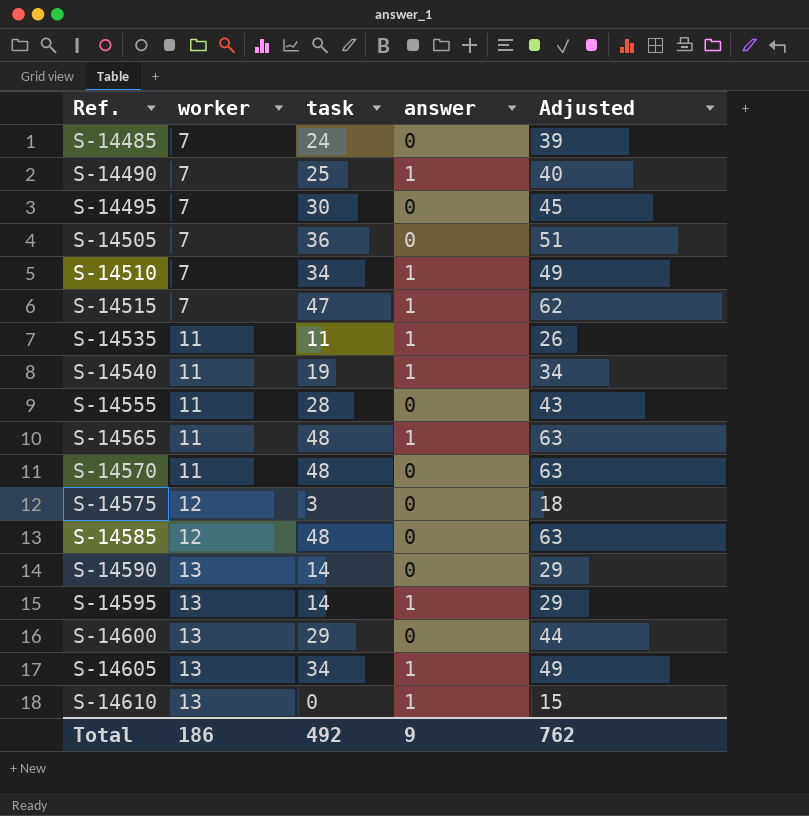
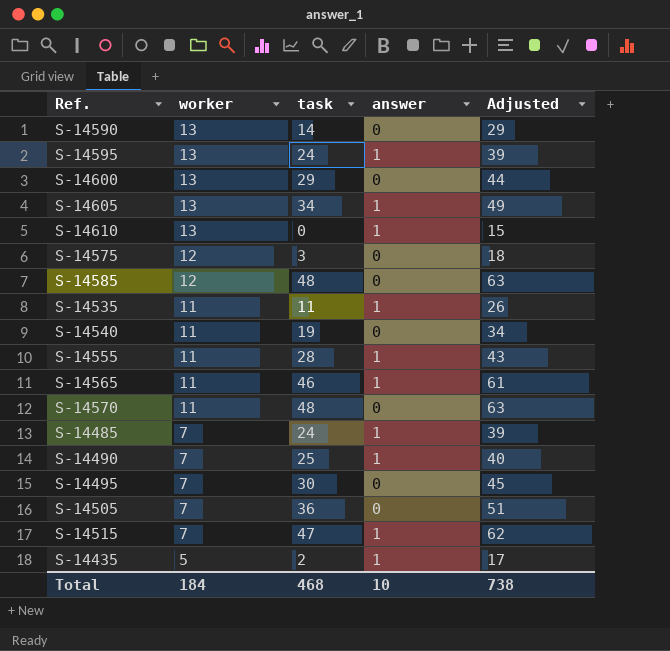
row order: Ref. ascending -> worker descending
row S-14510: 7 | 34 | 1 | 49 -> none
S-14595 | task: 14 -> 24
S-14595 | Adjusted: 29 -> 39
S-14540 | answer: 1 -> 0
S-14555 | answer: 0 -> 1
S-14565 | task: 48 -> 46
S-14565 | Adjusted: 63 -> 61
S-14485 | answer: 0 -> 1
row S-14435: none -> 5 | 2 | 1 | 17
Total | worker: 186 -> 184
Total | task: 492 -> 468
Total | answer: 9 -> 10
Total | Adjusted: 762 -> 738

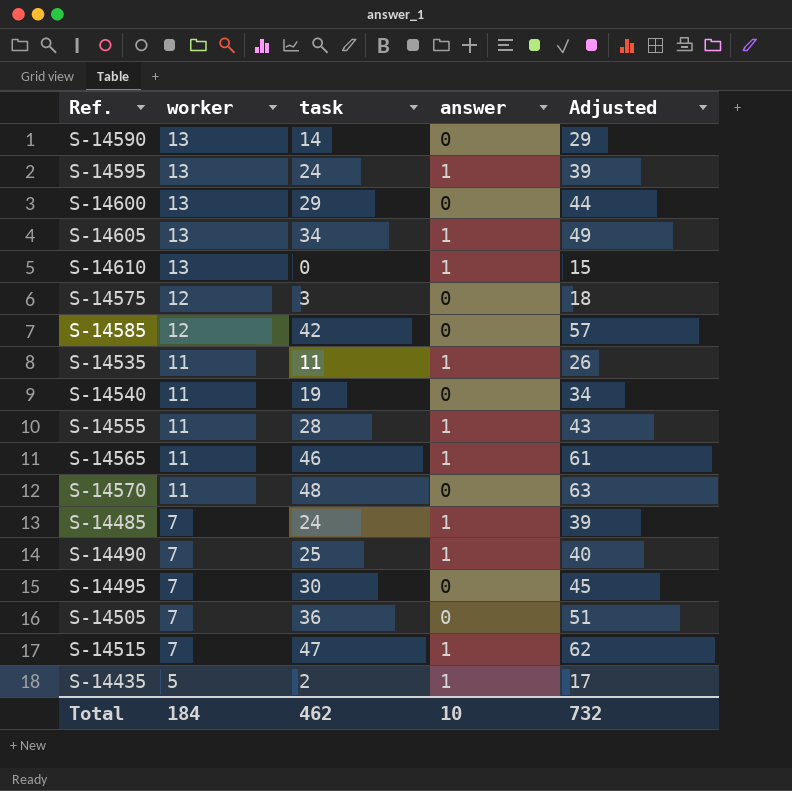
S-14585 | task: 48 -> 42
S-14585 | Adjusted: 63 -> 57
Total | task: 468 -> 462
Total | Adjusted: 738 -> 732

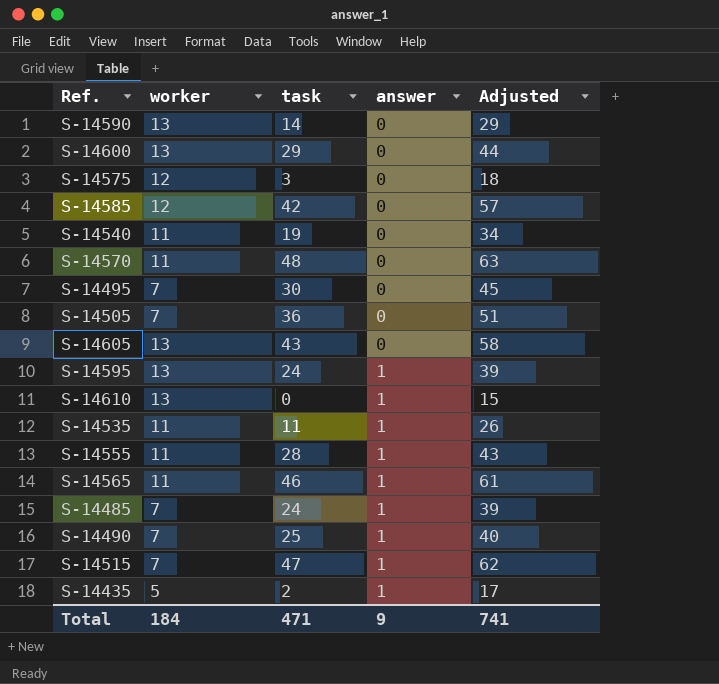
row order: worker descending -> answer ascending
S-14605 | task: 34 -> 43
S-14605 | answer: 1 -> 0
S-14605 | Adjusted: 49 -> 58
Total | task: 462 -> 471
Total | answer: 10 -> 9
Total | Adjusted: 732 -> 741

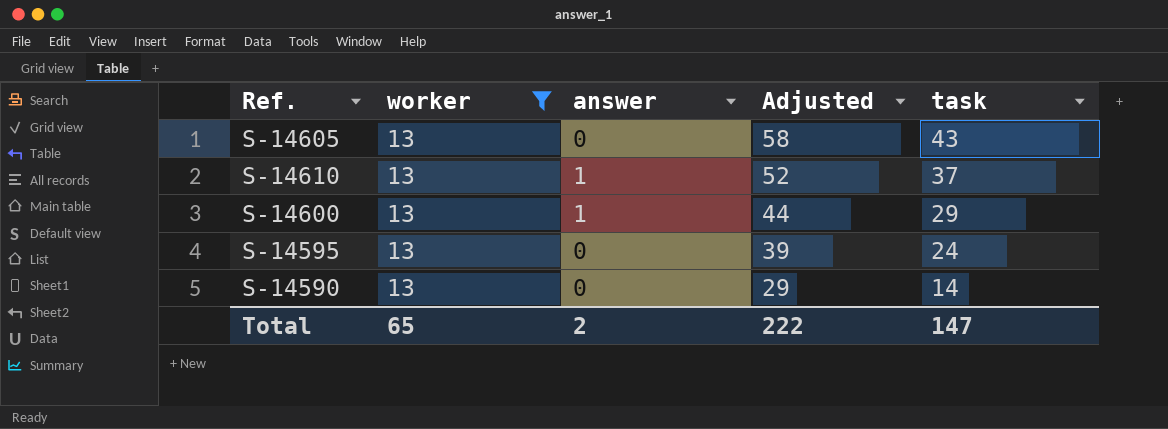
filter: none -> worker = 13
row order: answer ascending -> Adjusted descending
column task | position: 3 -> 5
S-14610 | Adjusted: 15 -> 52
S-14610 | task: 0 -> 37
S-14600 | answer: 0 -> 1
S-14595 | answer: 1 -> 0
Total | worker: 184 -> 65
Total | answer: 9 -> 2
Total | Adjusted: 741 -> 222
Total | task: 471 -> 147

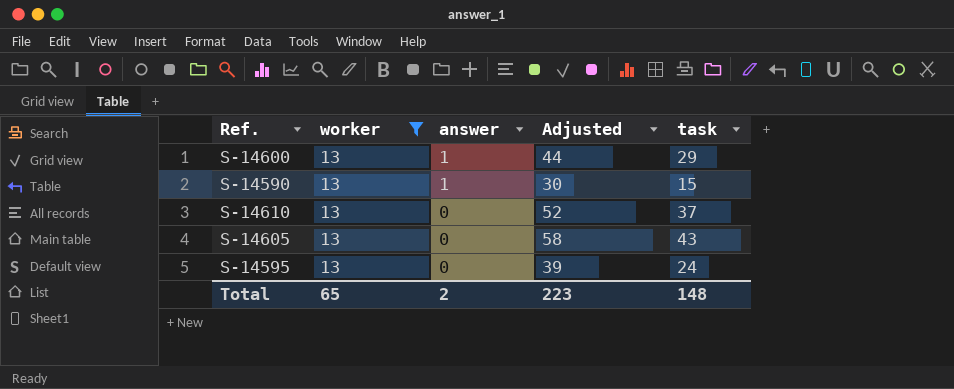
row order: Adjusted descending -> answer descending
S-14590 | answer: 0 -> 1
S-14590 | Adjusted: 29 -> 30
S-14590 | task: 14 -> 15
S-14610 | answer: 1 -> 0
Total | Adjusted: 222 -> 223
Total | task: 147 -> 148

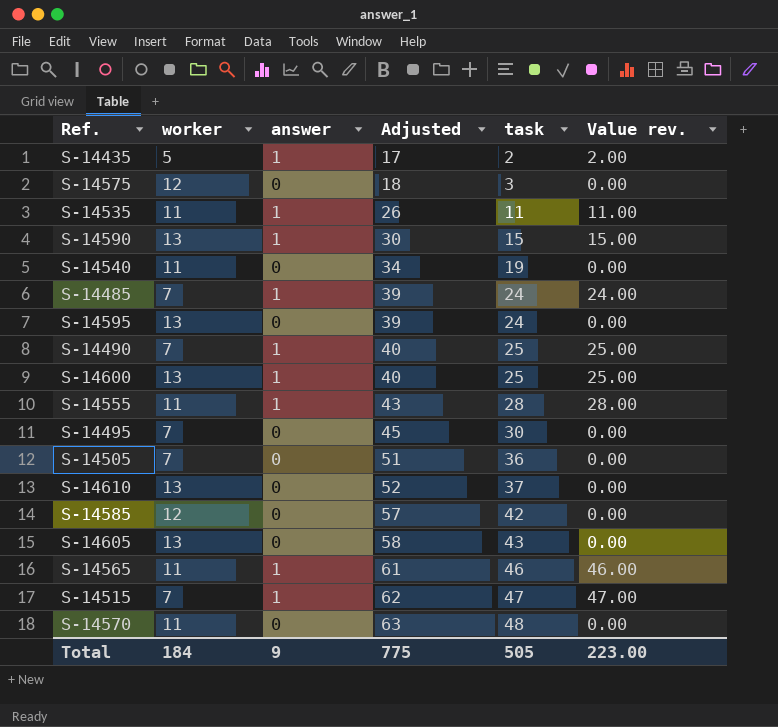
filter: worker = 13 -> none
row order: answer descending -> Adjusted ascending
column Value rev. | formula: none -> [answer] * [task]
S-14600 | Adjusted: 44 -> 40
S-14600 | task: 29 -> 25
Total | worker: 65 -> 184
Total | answer: 2 -> 9
Total | Adjusted: 223 -> 775
Total | task: 148 -> 505

